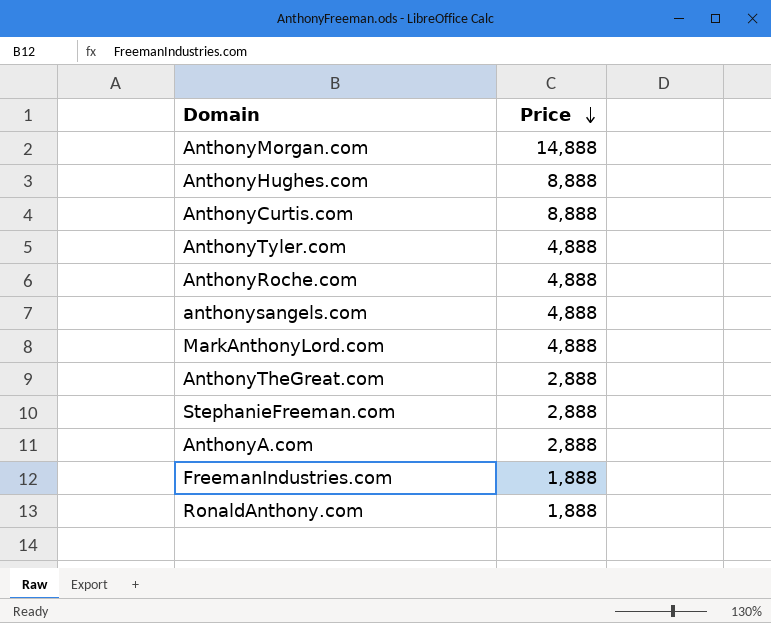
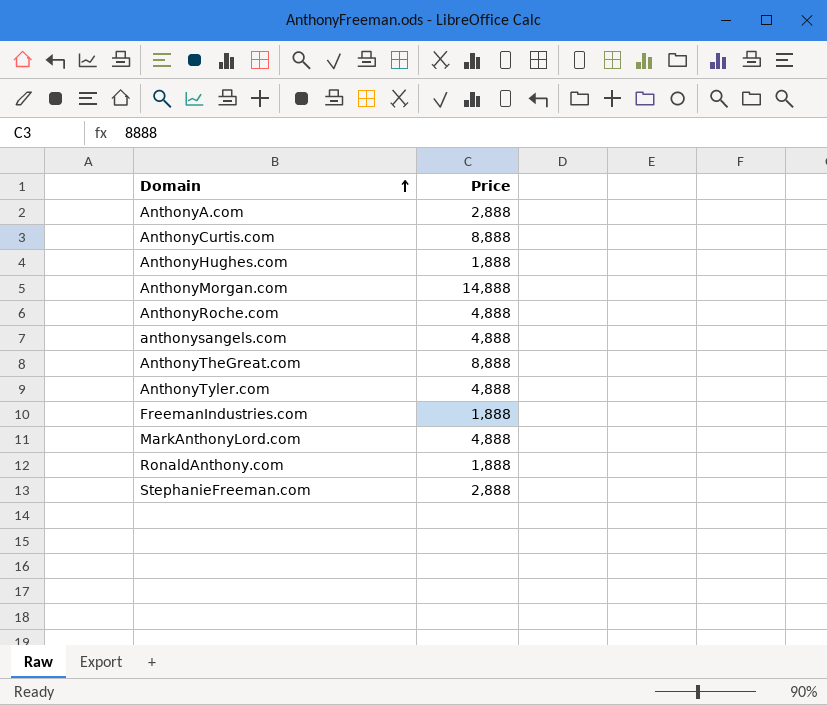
row order: Price descending -> Domain ascending
AnthonyHughes.com | Price: 8,888 -> 1,888
AnthonyTheGreat.com | Price: 2,888 -> 8,888

